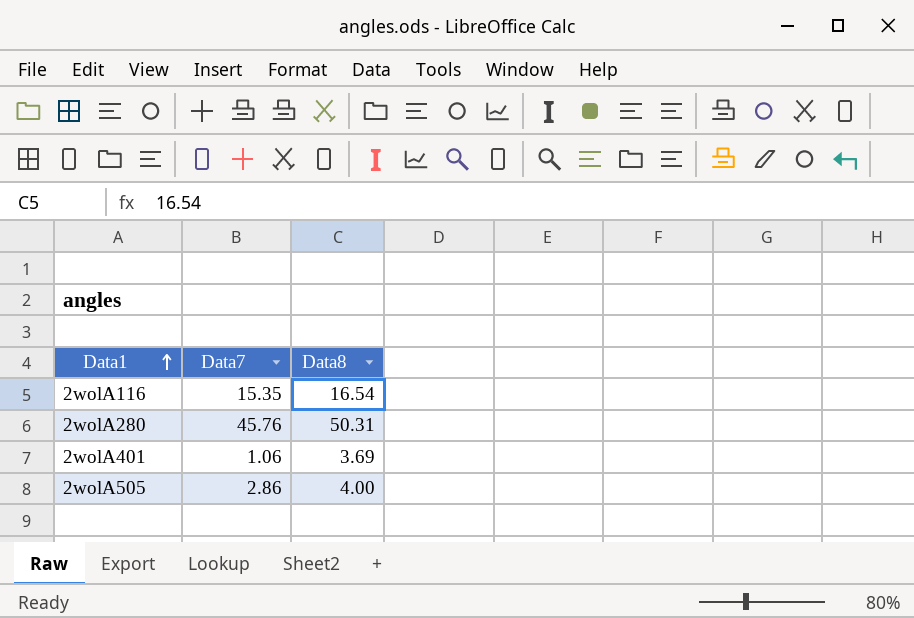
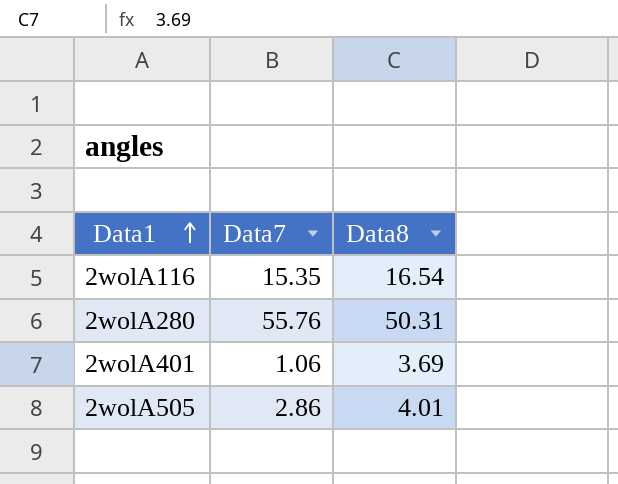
2wolA280 | Data7: 45.76 -> 55.76
2wolA505 | Data8: 4.00 -> 4.01

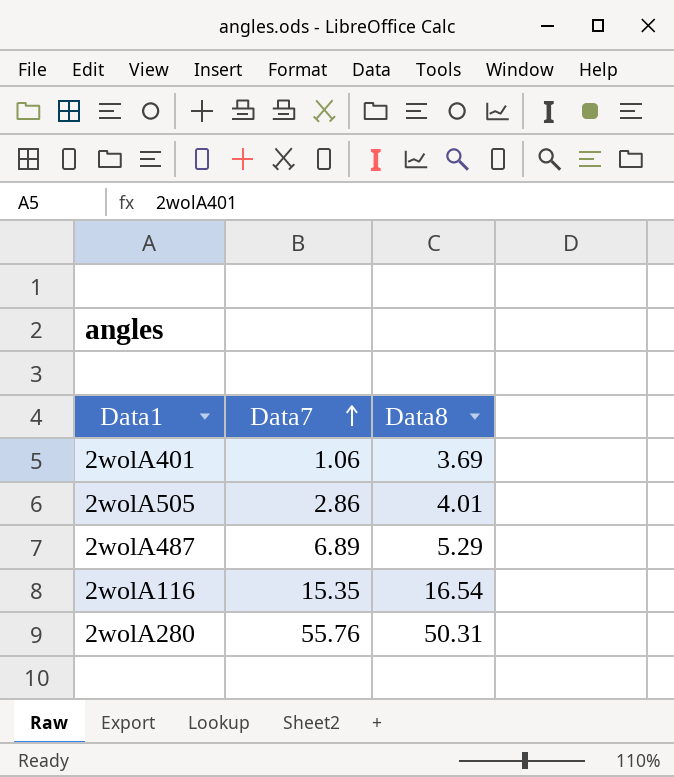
row order: Data1 ascending -> Data7 ascending
row 2wolA487: none -> 6.89 | 5.29

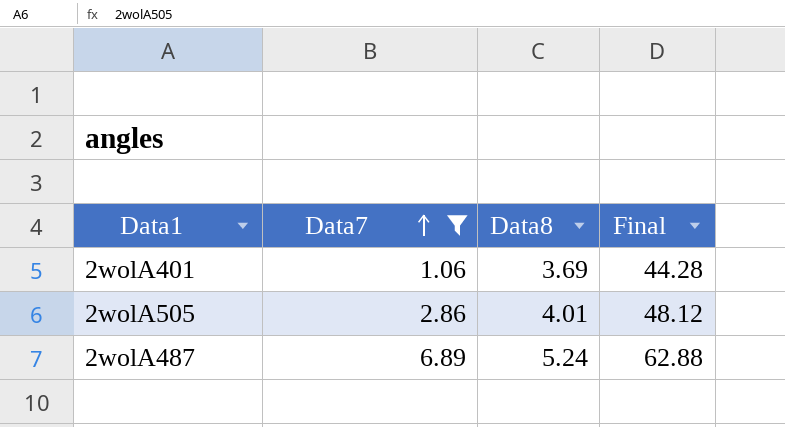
filter: none -> Data7 <= 6.89
column Final | formula: none -> [Data8] * 12
2wolA487 | Data8: 5.29 -> 5.24

